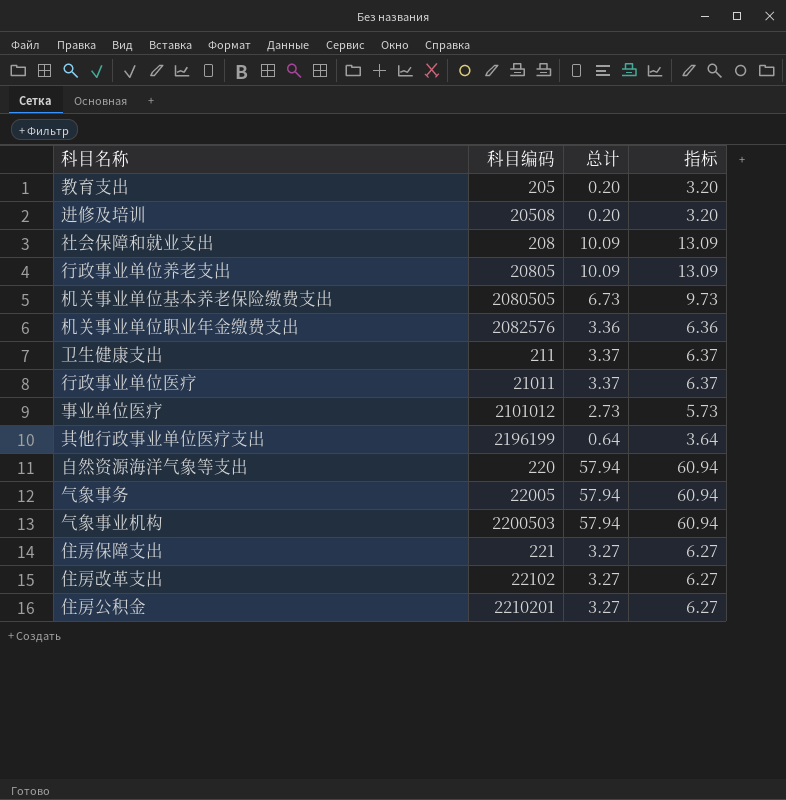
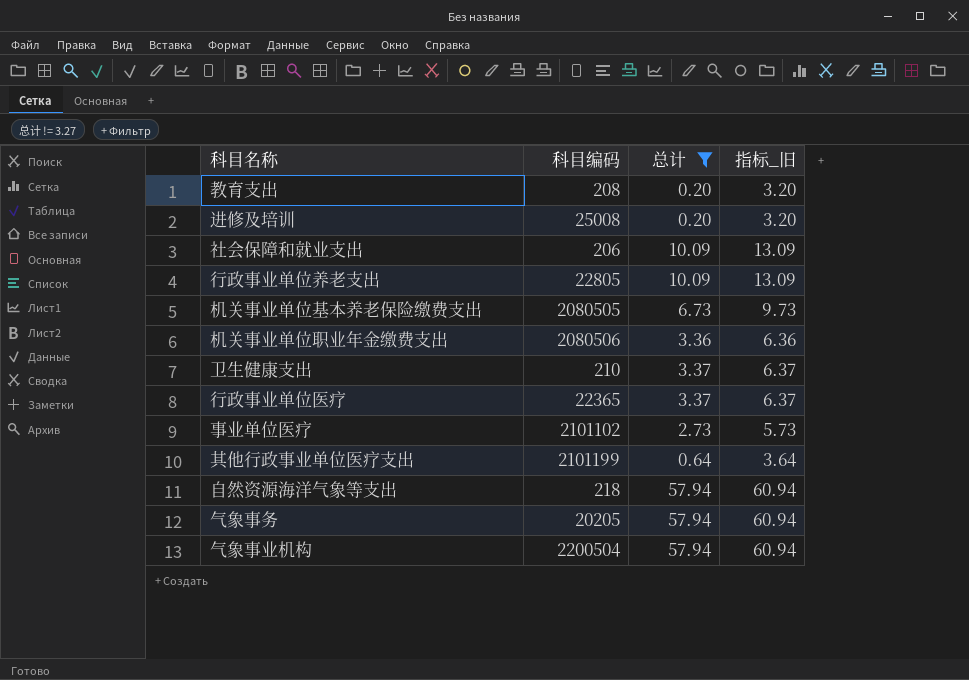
filter: none -> 总计 != 3.27
column name: 指标 -> 指标_旧
教育支出 | 科目编码: 205 -> 208
进修及培训 | 科目编码: 20508 -> 25008
社会保障和就业支出 | 科目编码: 208 -> 206
行政事业单位养老支出 | 科目编码: 20805 -> 22805
机关事业单位职业年金缴费支出 | 科目编码: 2082576 -> 2080506
卫生健康支出 | 科目编码: 211 -> 210
行政事业单位医疗 | 科目编码: 21011 -> 22365
事业单位医疗 | 科目编码: 2101012 -> 2101102
其他行政事业单位医疗支出 | 科目编码: 2196199 -> 2101199
自然资源海洋气象等支出 | 科目编码: 220 -> 218
气象事务 | 科目编码: 22005 -> 20205
气象事业机构 | 科目编码: 2200503 -> 2200504

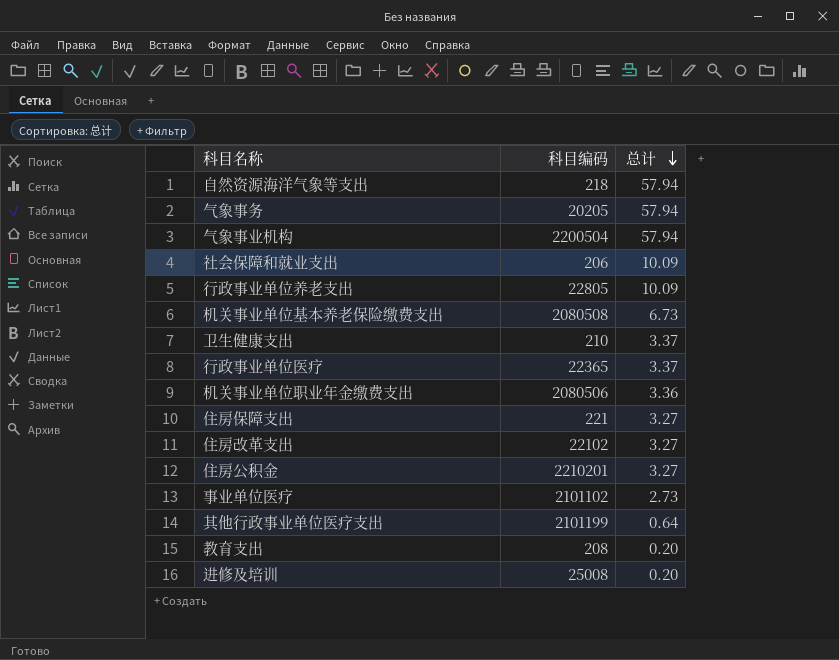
filter: 总计 != 3.27 -> none
row order: none -> 总计 descending
column 指标_旧 | formula: [总计] + 3 -> none
机关事业单位基本养老保险缴费支出 | 科目编码: 2080505 -> 2080508

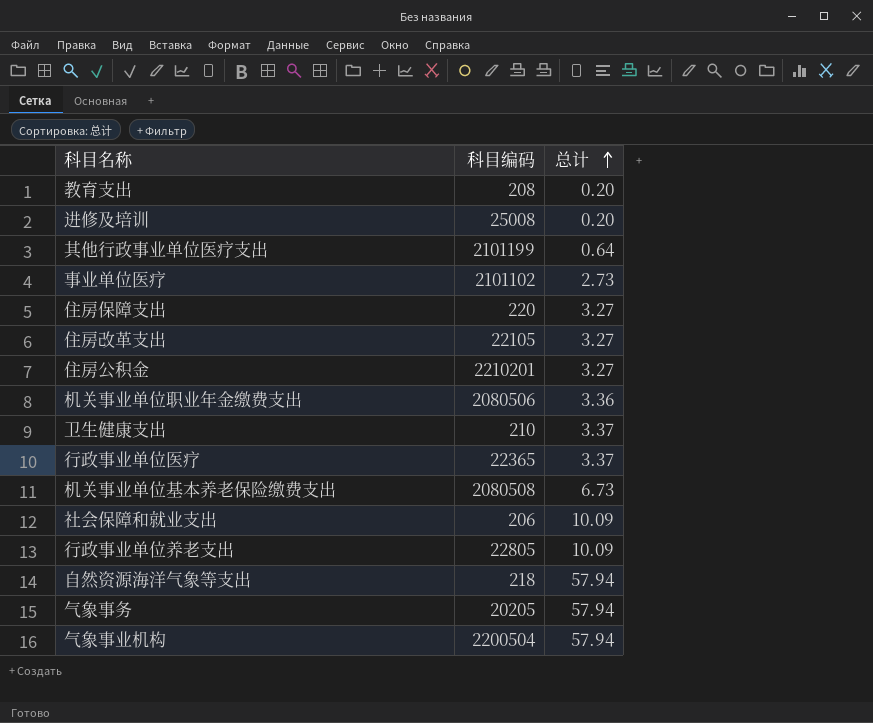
row order: 总计 descending -> 总计 ascending
住房保障支出 | 科目编码: 221 -> 220
住房改革支出 | 科目编码: 22102 -> 22105

